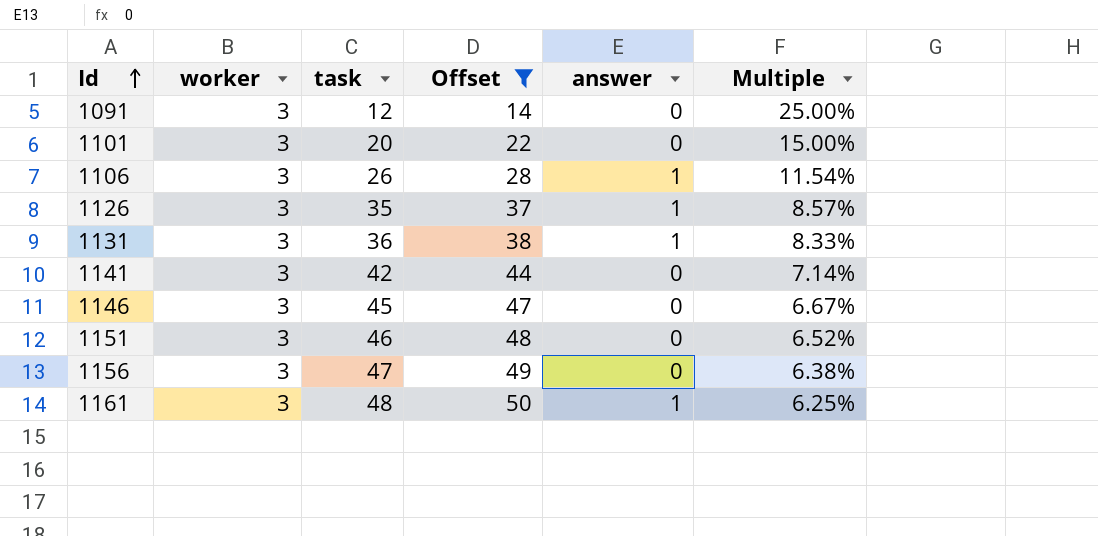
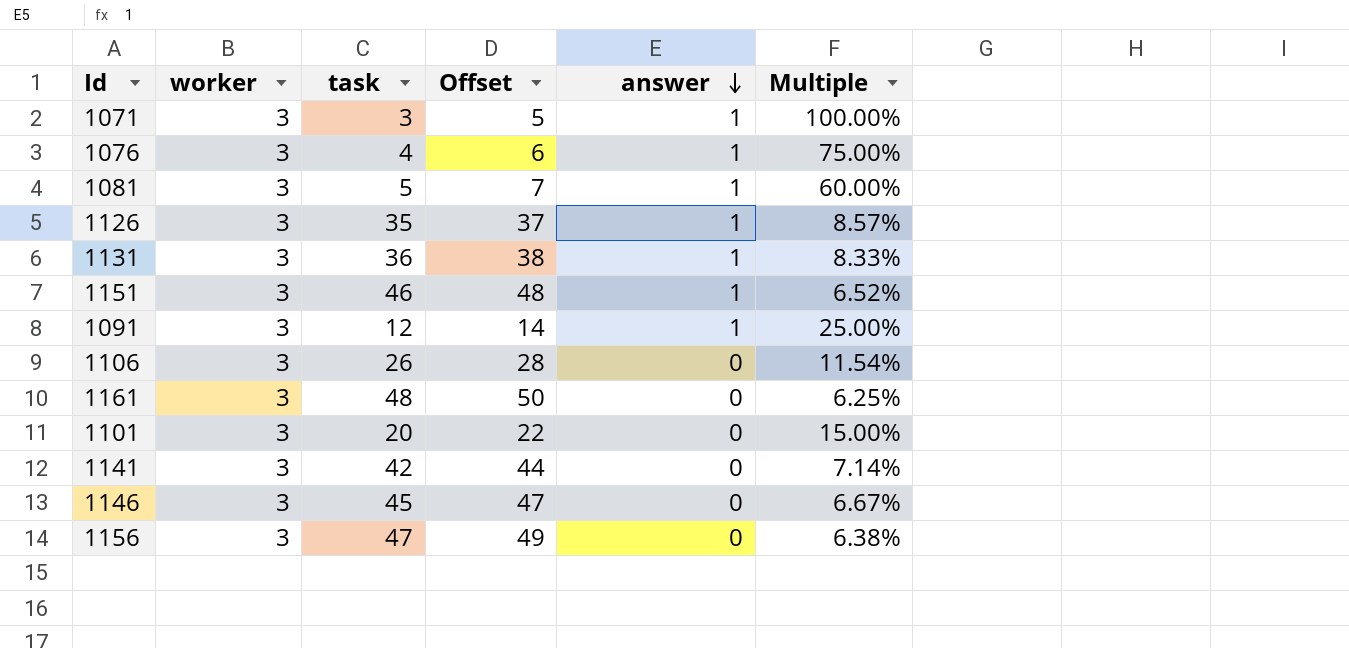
filter: Offset >= 14 -> none
row order: Id ascending -> answer descending
1151 | answer: 0 -> 1
1091 | answer: 0 -> 1
1106 | answer: 1 -> 0
1161 | answer: 1 -> 0

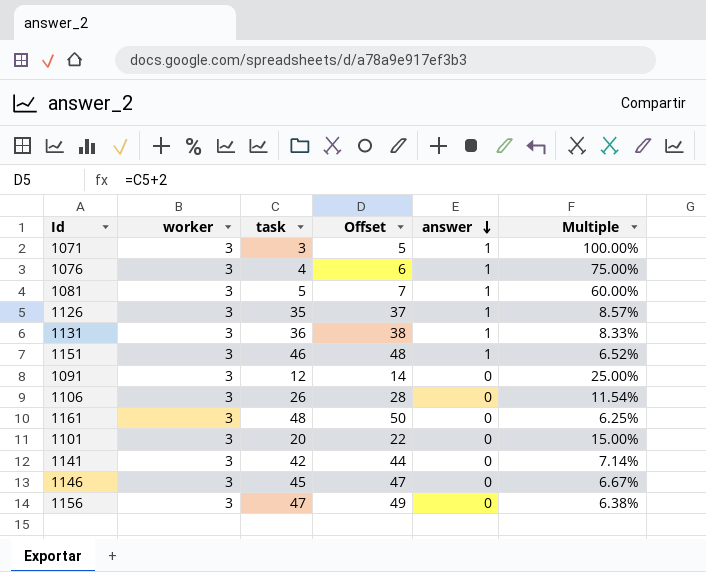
1091 | answer: 1 -> 0

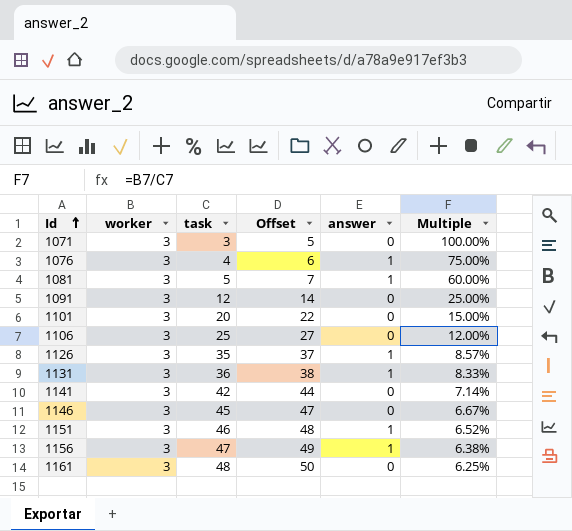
row order: answer descending -> Id ascending
1071 | answer: 1 -> 0
1106 | task: 26 -> 25
1106 | Offset: 28 -> 27
1106 | Multiple: 11.54% -> 12.00%
1156 | answer: 0 -> 1

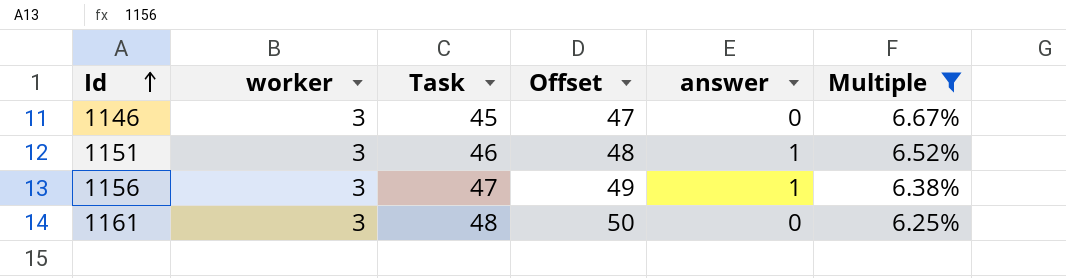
filter: none -> Multiple <= 6.67%
column name: task -> Task

